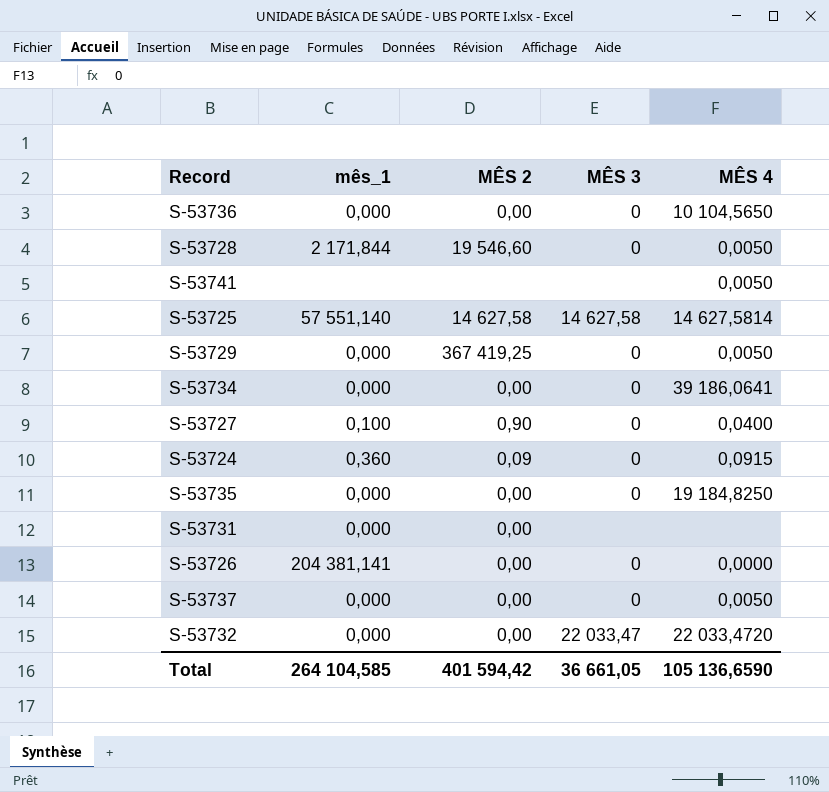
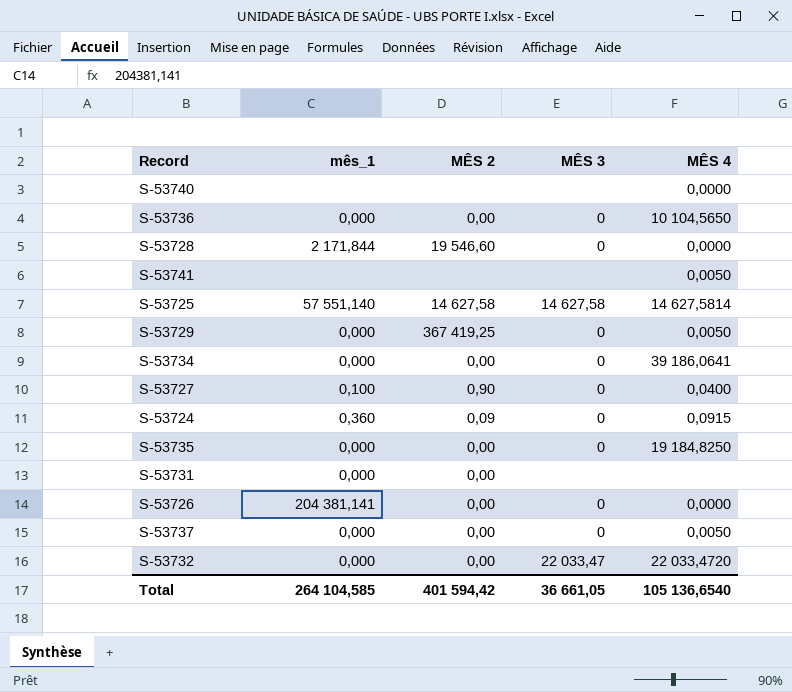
row S-53740: none -> none | none | none | 0,0000
S-53728 | MÊS 4: 0,0050 -> 0,0000
Total | MÊS 4: 105 136,6590 -> 105 136,6540

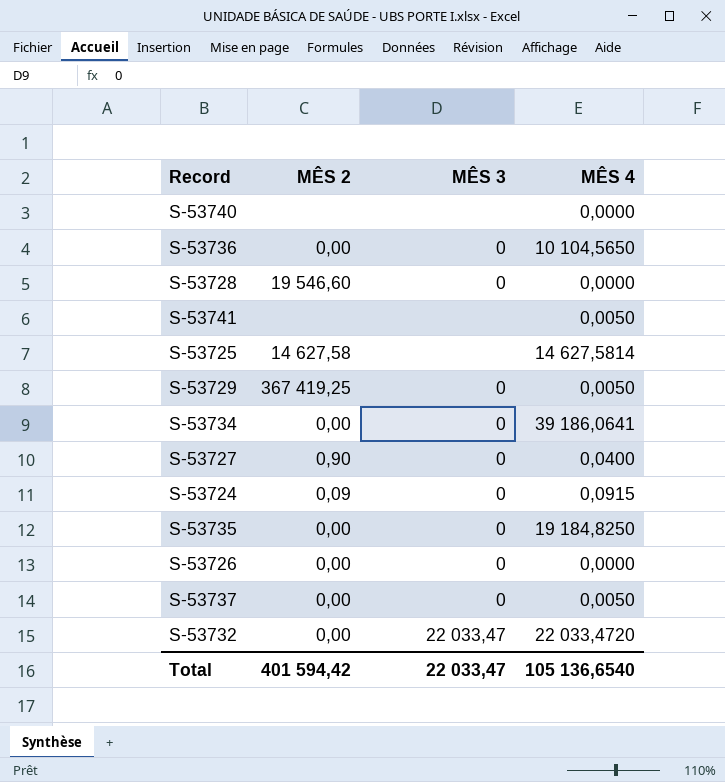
column mês_1 | position: 2 -> none
row S-53731: 0,000 | 0,00 | none | none -> none
S-53725 | MÊS 3: 14 627,58 -> none
Total | MÊS 3: 36 661,05 -> 22 033,47

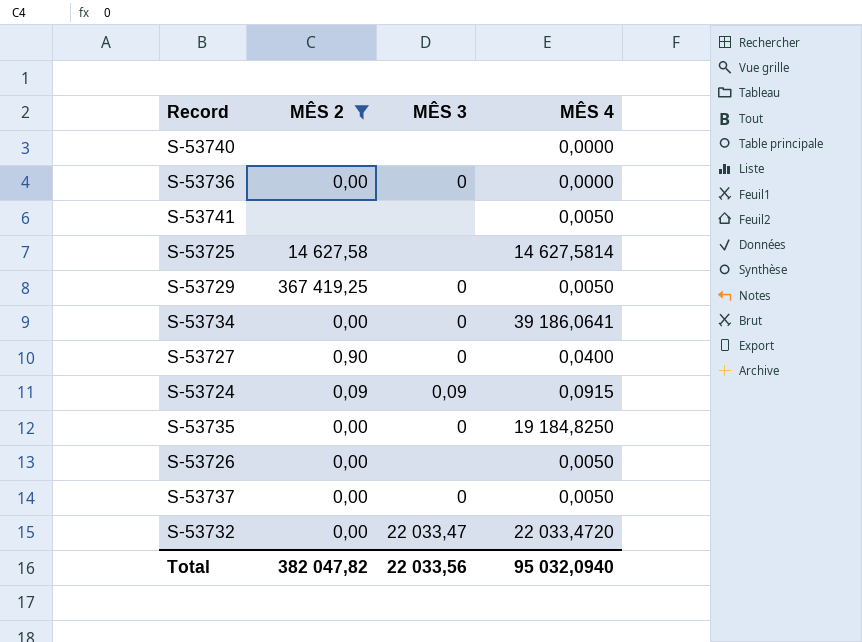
filter: none -> MÊS 2 != 19 546,60
S-53736 | MÊS 4: 10 104,5650 -> 0,0000
S-53724 | MÊS 3: 0 -> 0,09
S-53726 | MÊS 3: 0 -> none
S-53726 | MÊS 4: 0,0000 -> 0,0050
Total | MÊS 2: 401 594,42 -> 382 047,82
Total | MÊS 3: 22 033,47 -> 22 033,56
Total | MÊS 4: 105 136,6540 -> 95 032,0940

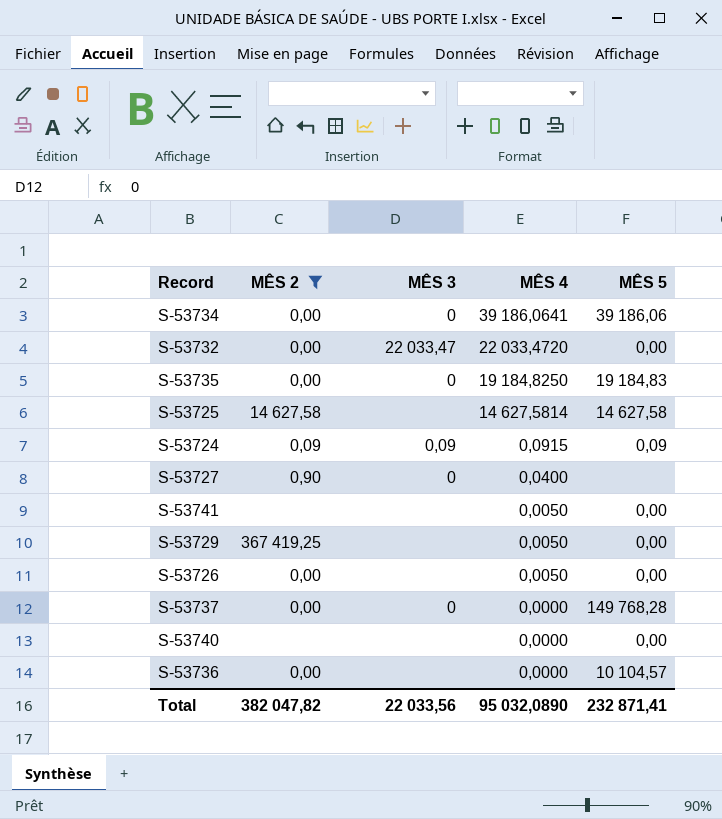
row order: none -> MÊS 4 descending
column MÊS 5 | position: none -> 5
S-53729 | MÊS 3: 0 -> none
S-53737 | MÊS 4: 0,0050 -> 0,0000
S-53736 | MÊS 3: 0 -> none
Total | MÊS 4: 95 032,0940 -> 95 032,0890

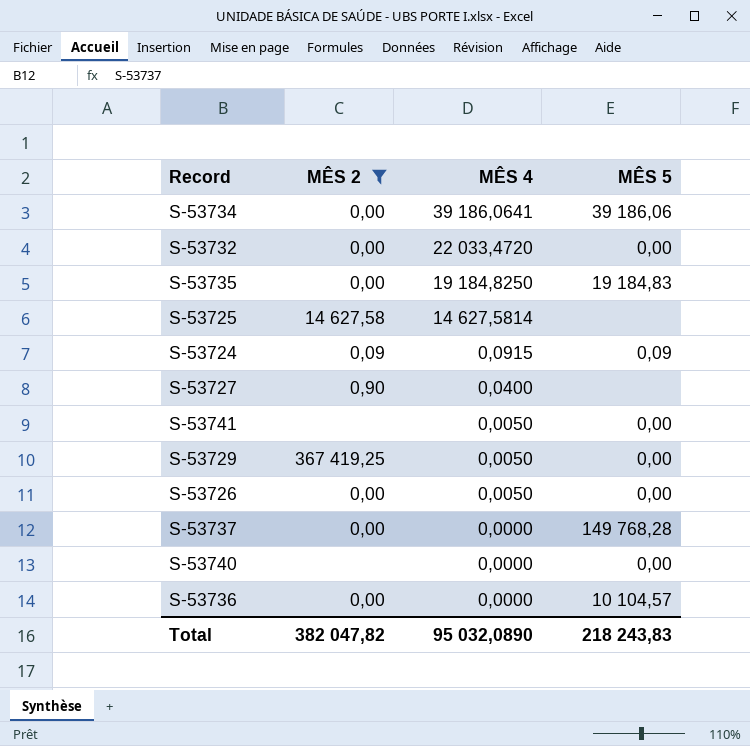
column MÊS 3 | position: 3 -> none
S-53725 | MÊS 5: 14 627,58 -> none
Total | MÊS 5: 232 871,41 -> 218 243,83

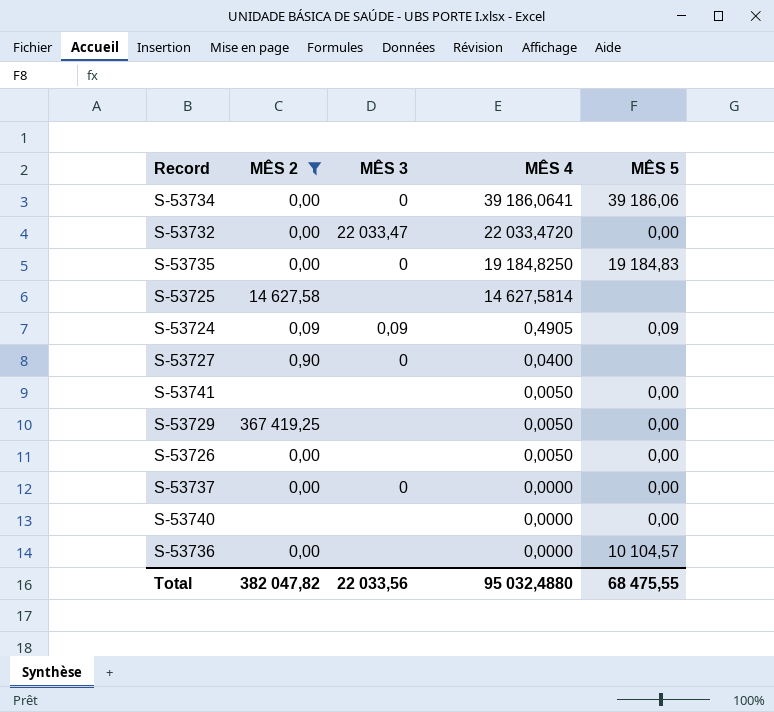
column MÊS 3 | position: none -> 3
S-53724 | MÊS 4: 0,0915 -> 0,4905
S-53737 | MÊS 5: 149 768,28 -> 0,00
Total | MÊS 4: 95 032,0890 -> 95 032,4880
Total | MÊS 5: 218 243,83 -> 68 475,55

